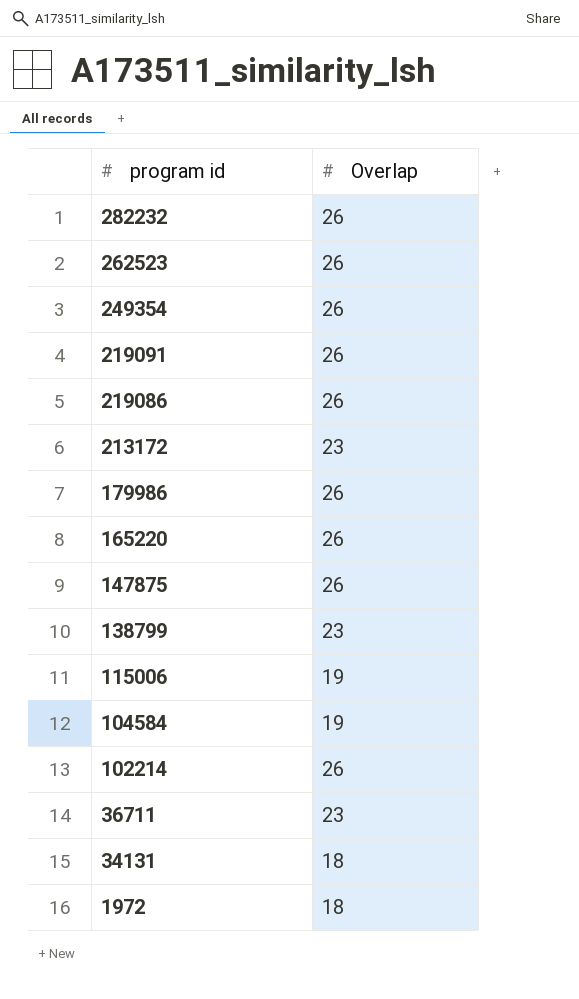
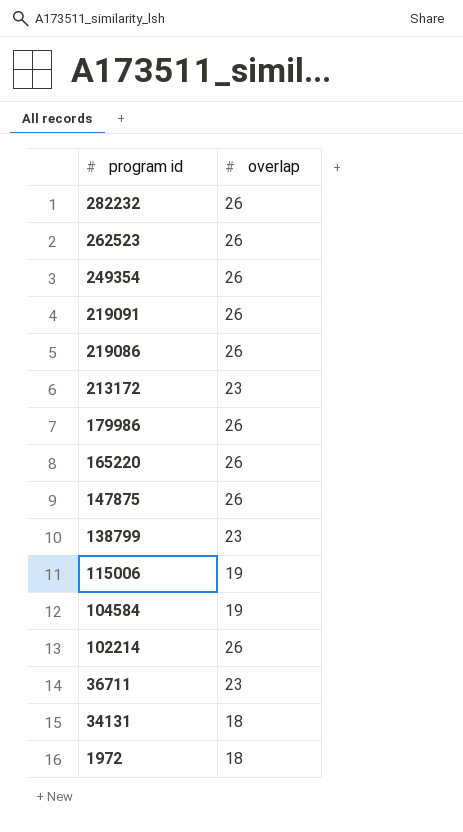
column name: Overlap -> overlap

